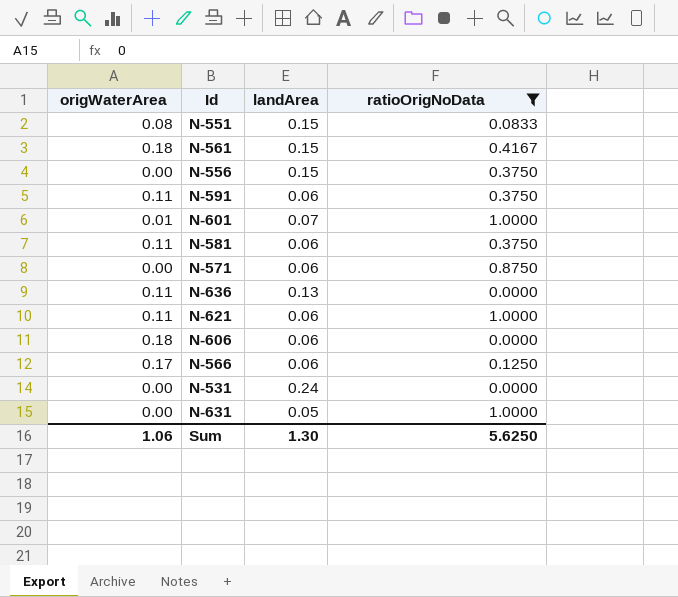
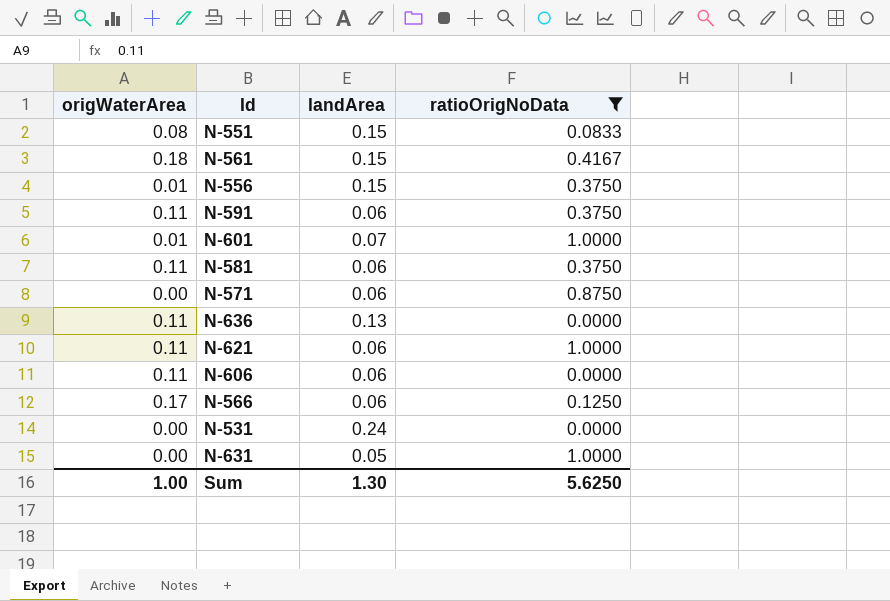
N-556 | origWaterArea: 0.00 -> 0.01
N-606 | origWaterArea: 0.18 -> 0.11
Sum | origWaterArea: 1.06 -> 1.00

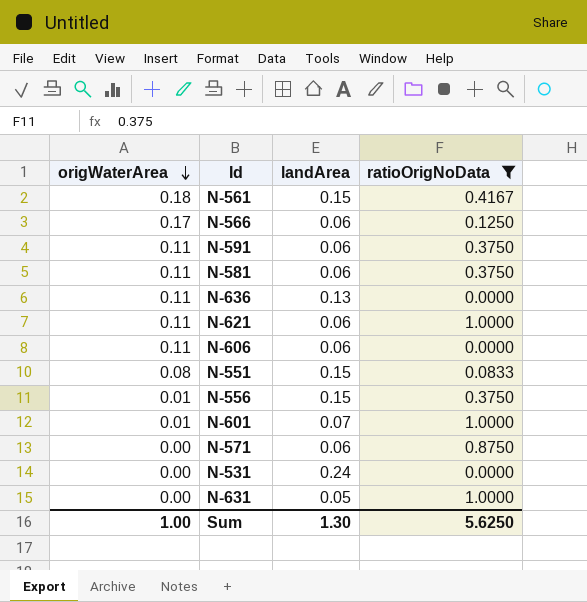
row order: none -> origWaterArea descending

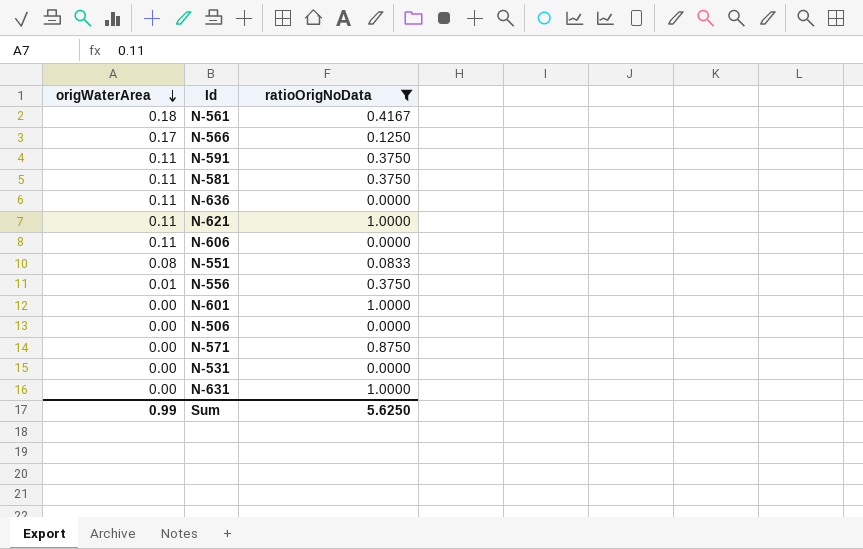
column landArea | position: 3 -> none
N-601 | origWaterArea: 0.01 -> 0.00
row N-506: none -> 0.00 | 0.0000
Sum | origWaterArea: 1.00 -> 0.99

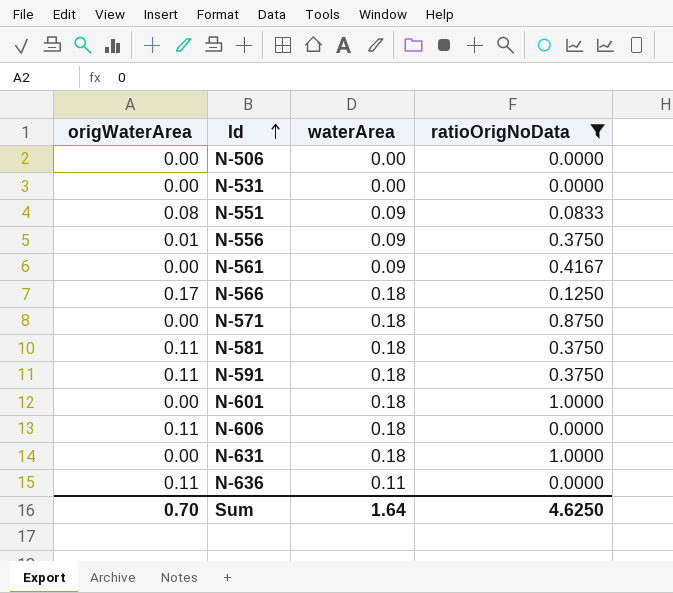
row order: origWaterArea descending -> Id ascending
column waterArea | position: none -> 3
row N-621: 0.11 | 1.0000 -> none
N-561 | origWaterArea: 0.18 -> 0.00
Sum | origWaterArea: 0.99 -> 0.70
Sum | ratioOrigNoData: 5.6250 -> 4.6250

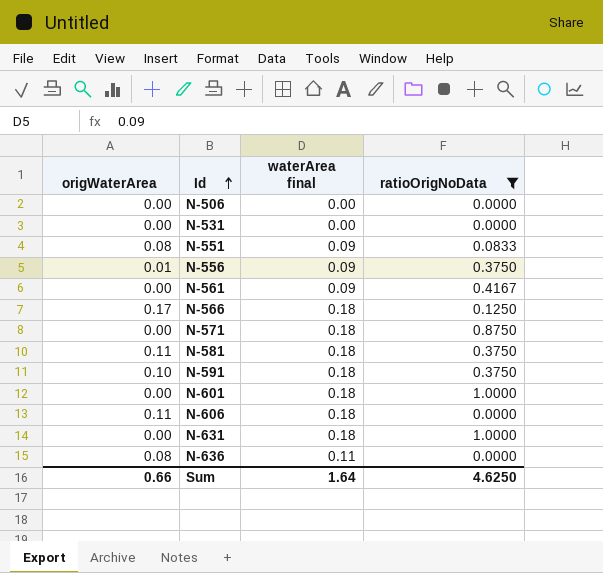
column name: waterArea -> waterArea final
N-591 | origWaterArea: 0.11 -> 0.10
N-636 | origWaterArea: 0.11 -> 0.08
Sum | origWaterArea: 0.70 -> 0.66

